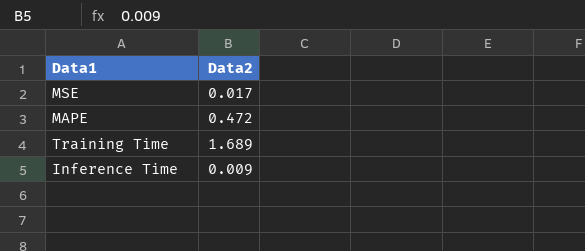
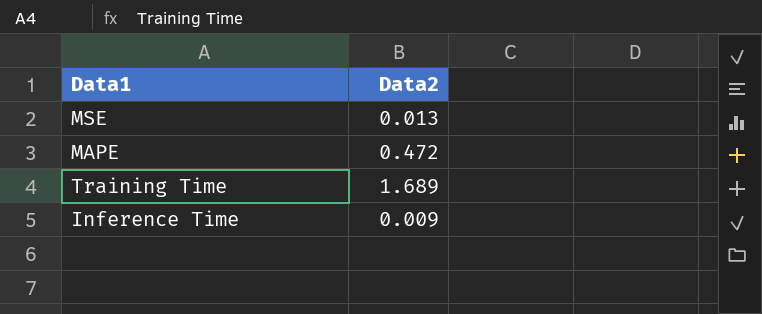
MSE | Data2: 0.017 -> 0.013

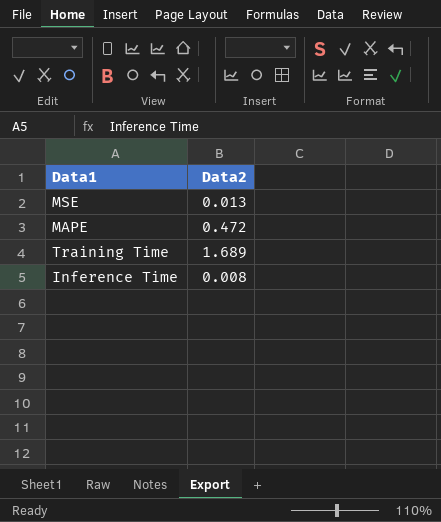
Inference Time | Data2: 0.009 -> 0.008

